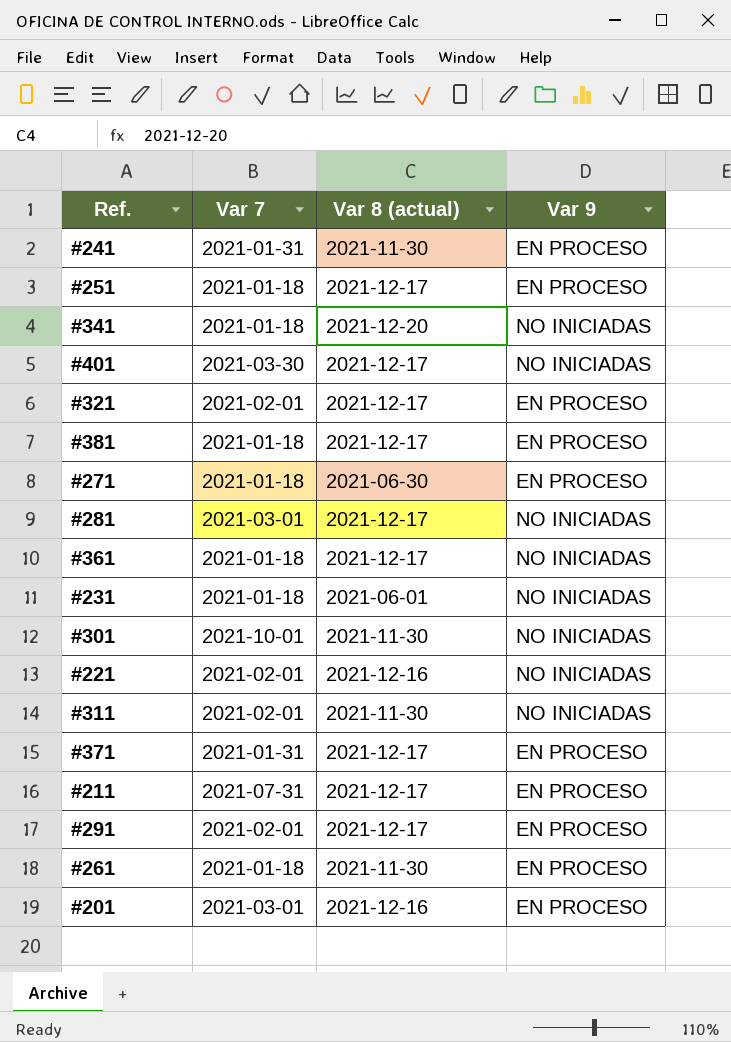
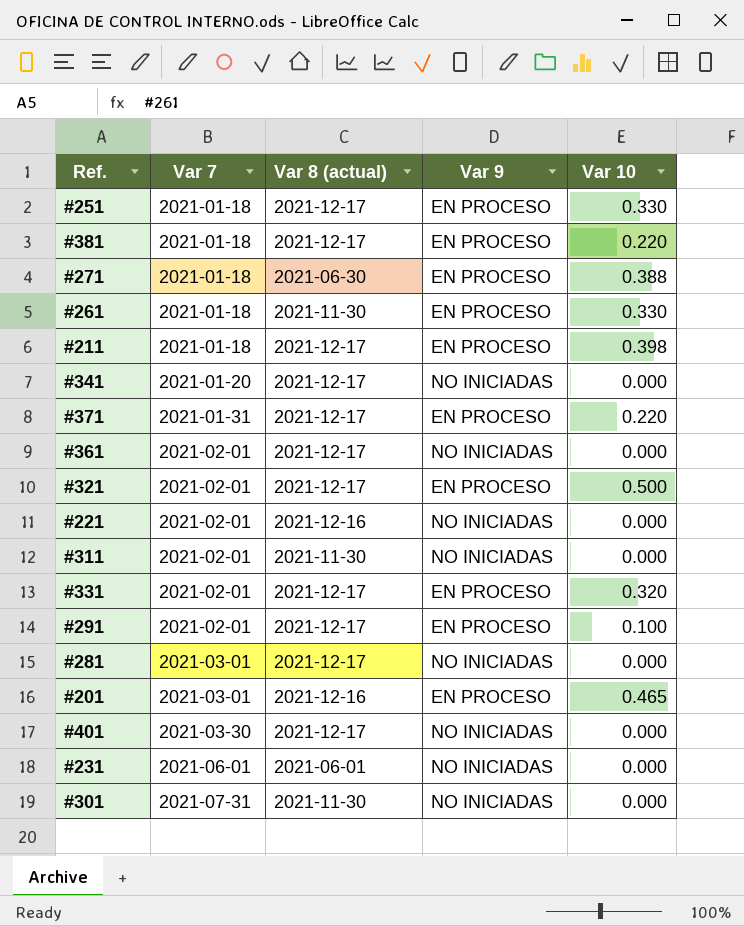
row order: none -> Var 7 ascending
column Var 10 | position: none -> 5
row #241: 2021-01-31 | 2021-11-30 | EN PROCESO -> none
#211 | Var 7: 2021-07-31 -> 2021-01-18
#341 | Var 7: 2021-01-18 -> 2021-01-20
#341 | Var 8 (actual): 2021-12-20 -> 2021-12-17
#361 | Var 7: 2021-01-18 -> 2021-02-01
row #331: none -> 2021-02-01 | 2021-12-17 | EN PROCESO | 0.320
#231 | Var 7: 2021-01-18 -> 2021-06-01
#301 | Var 7: 2021-10-01 -> 2021-07-31

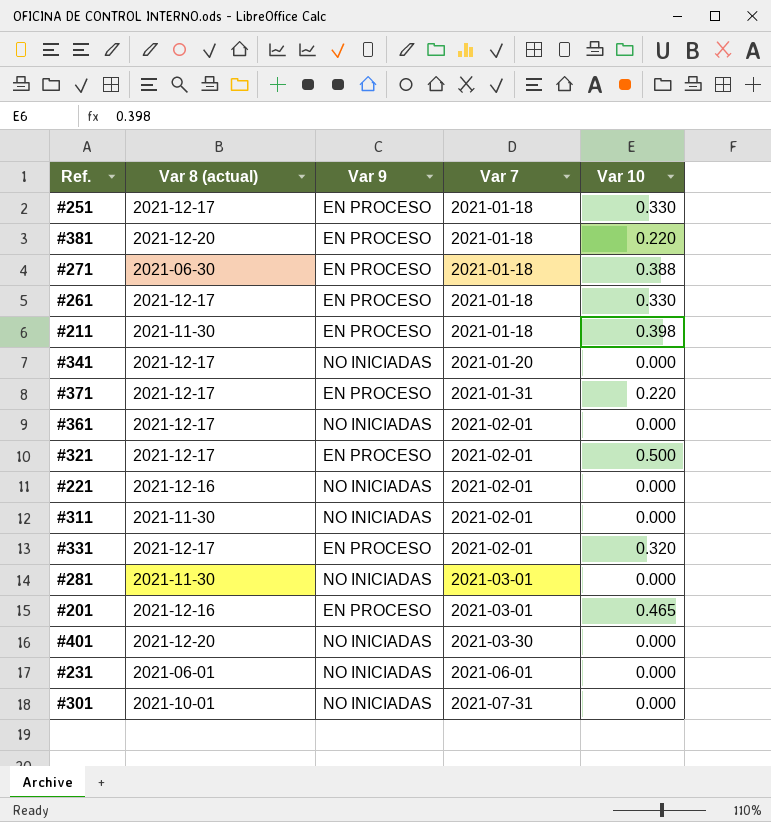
column Var 7 | position: 2 -> 4
row #291: 2021-02-01 | 2021-12-17 | EN PROCESO | 0.100 -> none
#381 | Var 8 (actual): 2021-12-17 -> 2021-12-20
#261 | Var 8 (actual): 2021-11-30 -> 2021-12-17
#211 | Var 8 (actual): 2021-12-17 -> 2021-11-30
#281 | Var 8 (actual): 2021-12-17 -> 2021-11-30
#401 | Var 8 (actual): 2021-12-17 -> 2021-12-20
#301 | Var 8 (actual): 2021-11-30 -> 2021-10-01

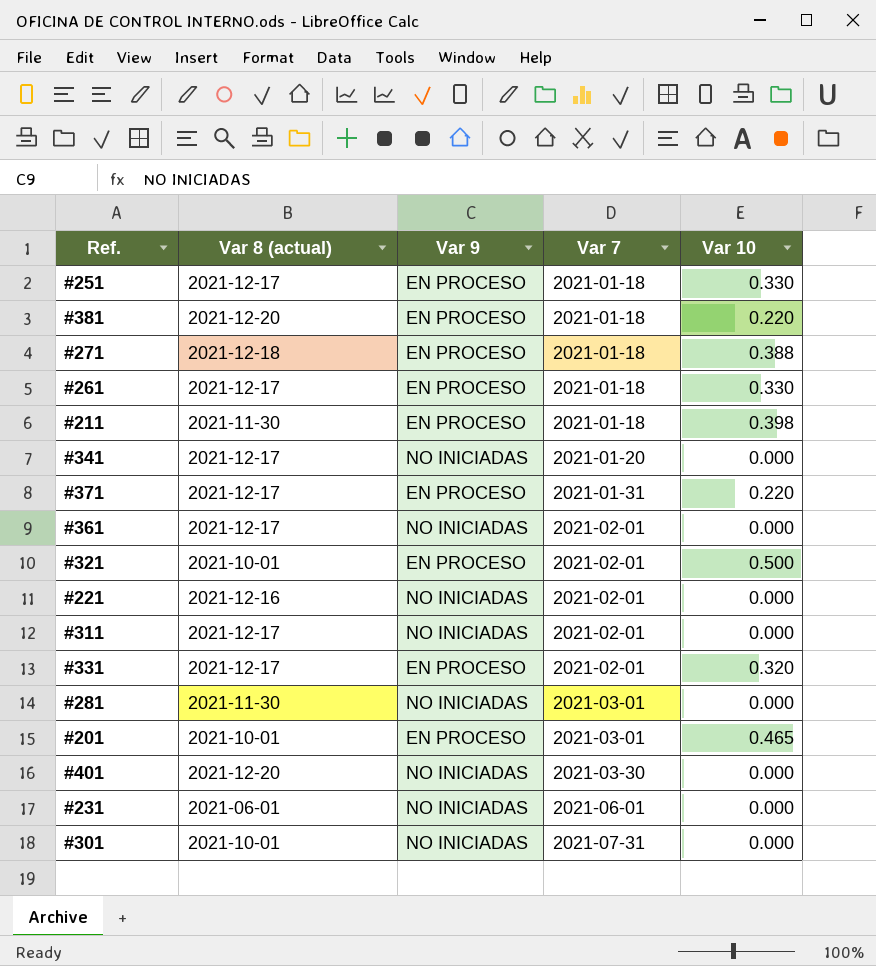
#271 | Var 8 (actual): 2021-06-30 -> 2021-12-18
#321 | Var 8 (actual): 2021-12-17 -> 2021-10-01
#311 | Var 8 (actual): 2021-11-30 -> 2021-12-17
#201 | Var 8 (actual): 2021-12-16 -> 2021-10-01

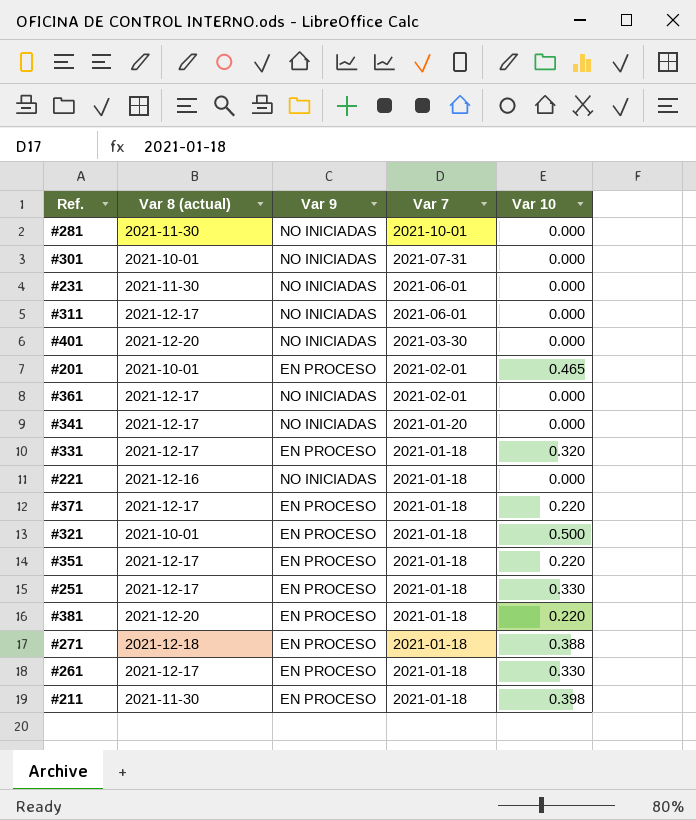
row order: Var 7 ascending -> Var 7 descending
#281 | Var 7: 2021-03-01 -> 2021-10-01
#231 | Var 8 (actual): 2021-06-01 -> 2021-11-30
#311 | Var 7: 2021-02-01 -> 2021-06-01
#201 | Var 7: 2021-03-01 -> 2021-02-01
#331 | Var 7: 2021-02-01 -> 2021-01-18
#221 | Var 7: 2021-02-01 -> 2021-01-18
#371 | Var 7: 2021-01-31 -> 2021-01-18
#321 | Var 7: 2021-02-01 -> 2021-01-18
row #351: none -> 2021-12-17 | EN PROCESO | 2021-01-18 | 0.220

